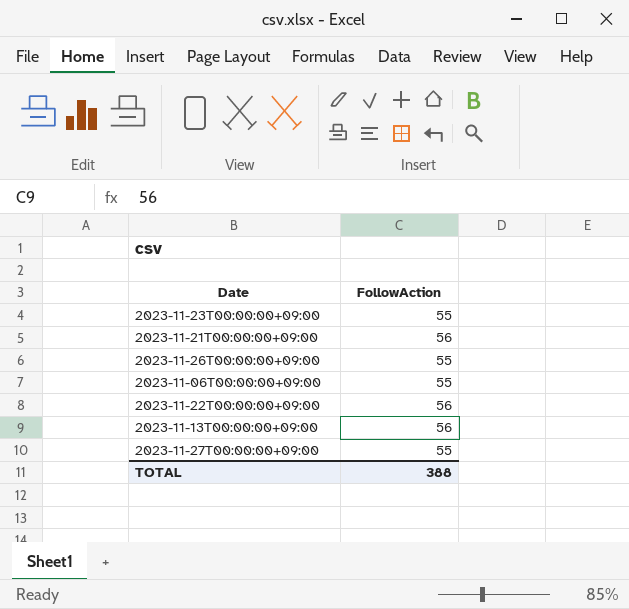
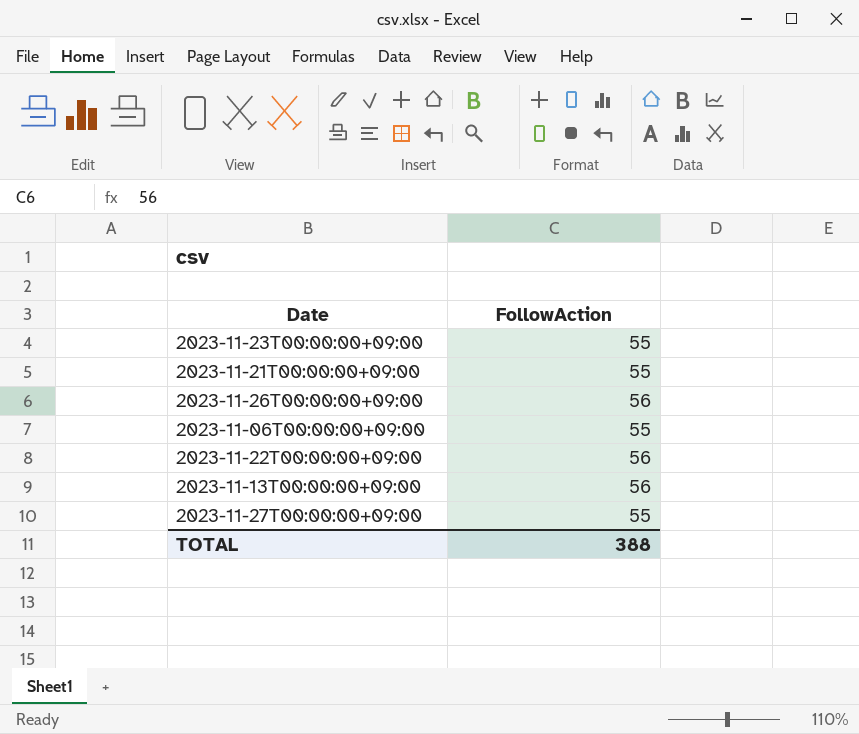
2023-11-21T00:00:00+09:00 | FollowAction: 56 -> 55
2023-11-26T00:00:00+09:00 | FollowAction: 55 -> 56

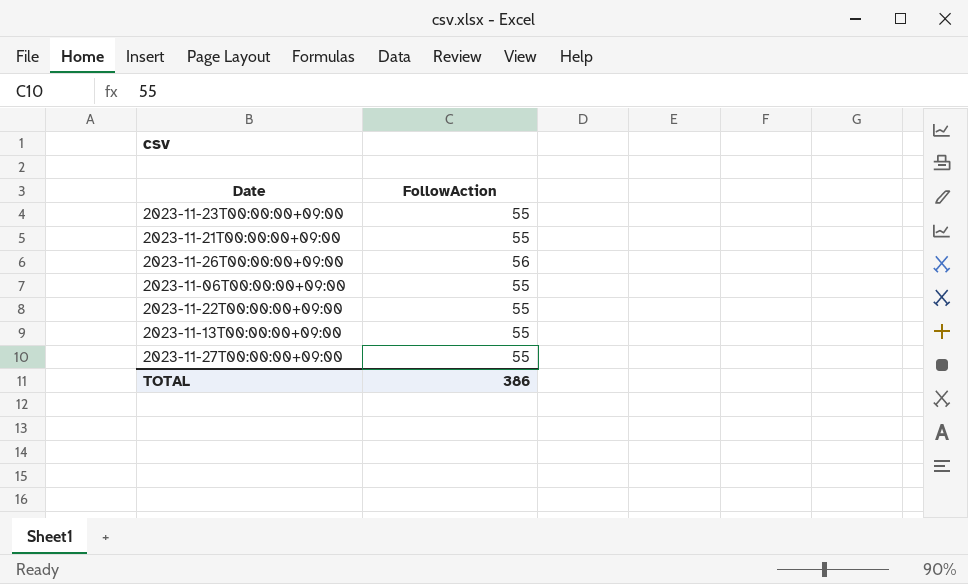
2023-11-22T00:00:00+09:00 | FollowAction: 56 -> 55
2023-11-13T00:00:00+09:00 | FollowAction: 56 -> 55
TOTAL | FollowAction: 388 -> 386

